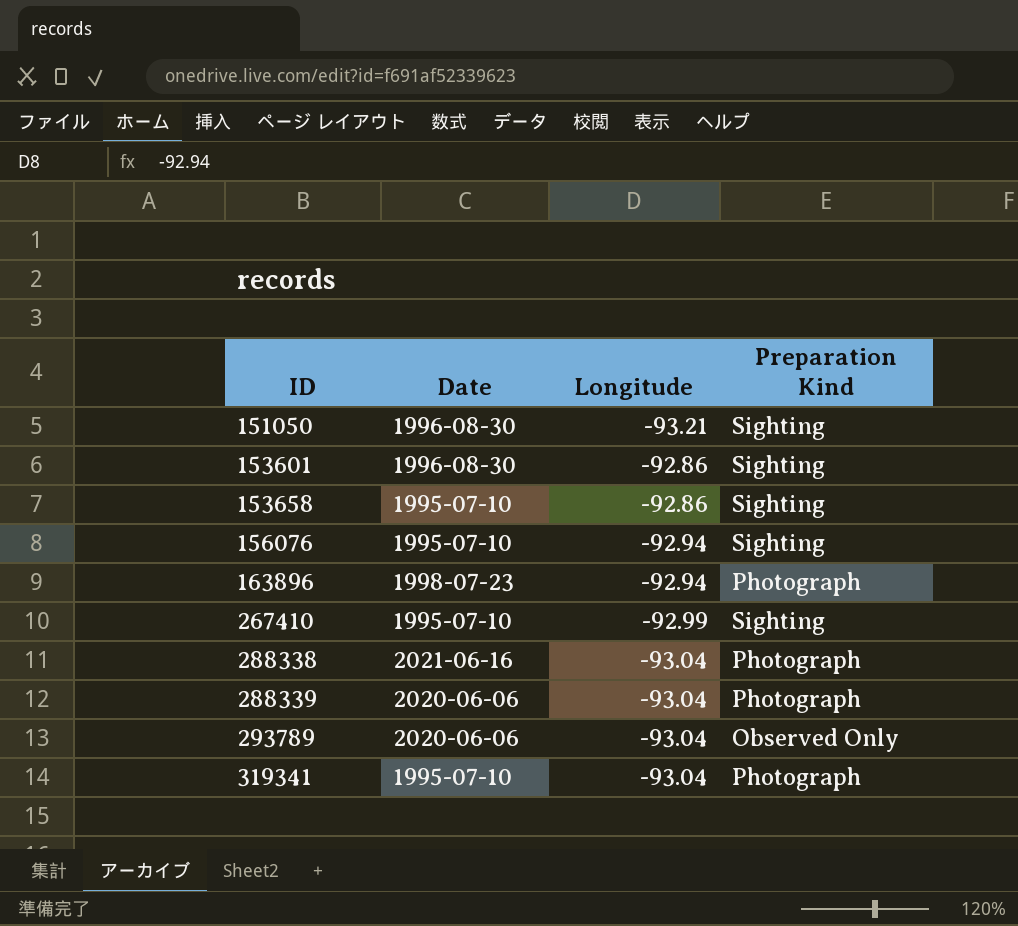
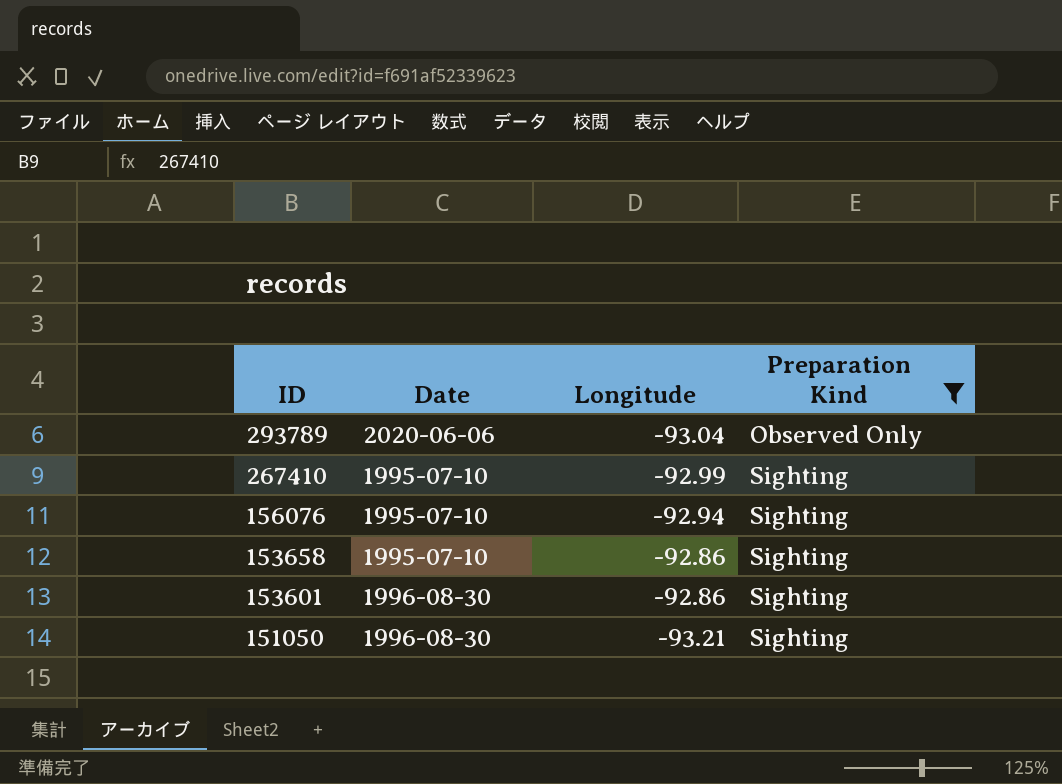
filter: none -> Preparation Kind != Photograph
row order: ID ascending -> ID descending

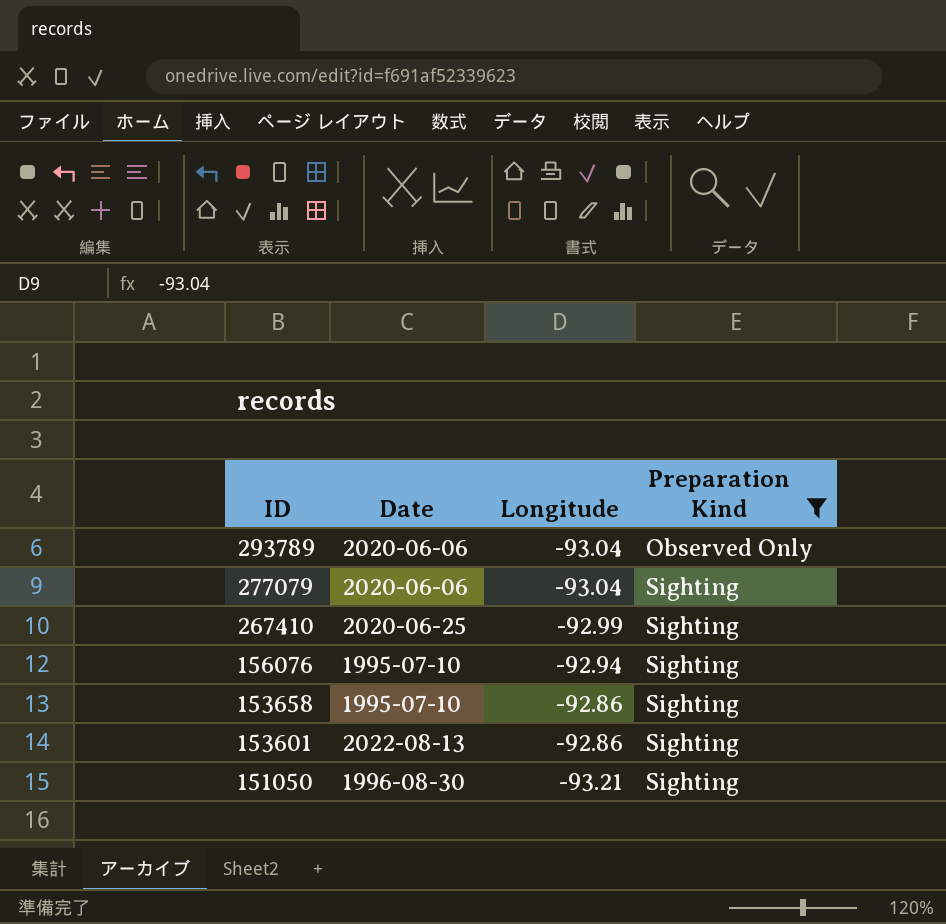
row 277079: none -> 2020-06-06 | -93.04 | Sighting
267410 | Date: 1995-07-10 -> 2020-06-25
153601 | Date: 1996-08-30 -> 2022-08-13

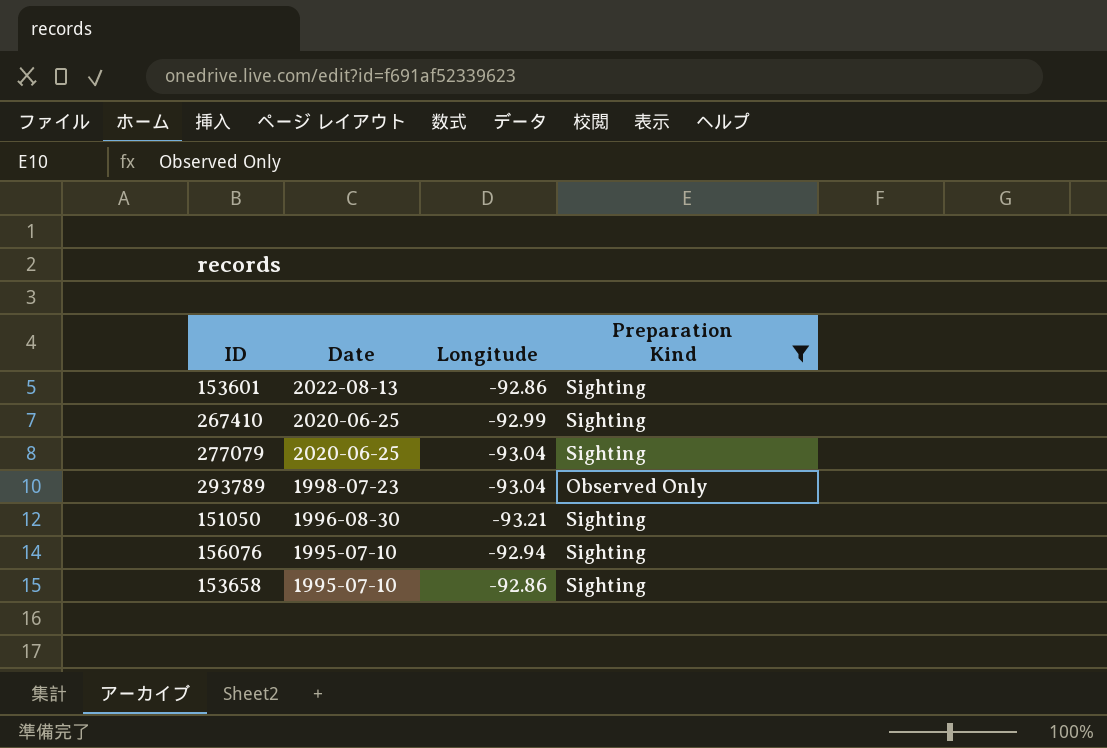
row order: ID descending -> Date descending
277079 | Date: 2020-06-06 -> 2020-06-25
293789 | Date: 2020-06-06 -> 1998-07-23

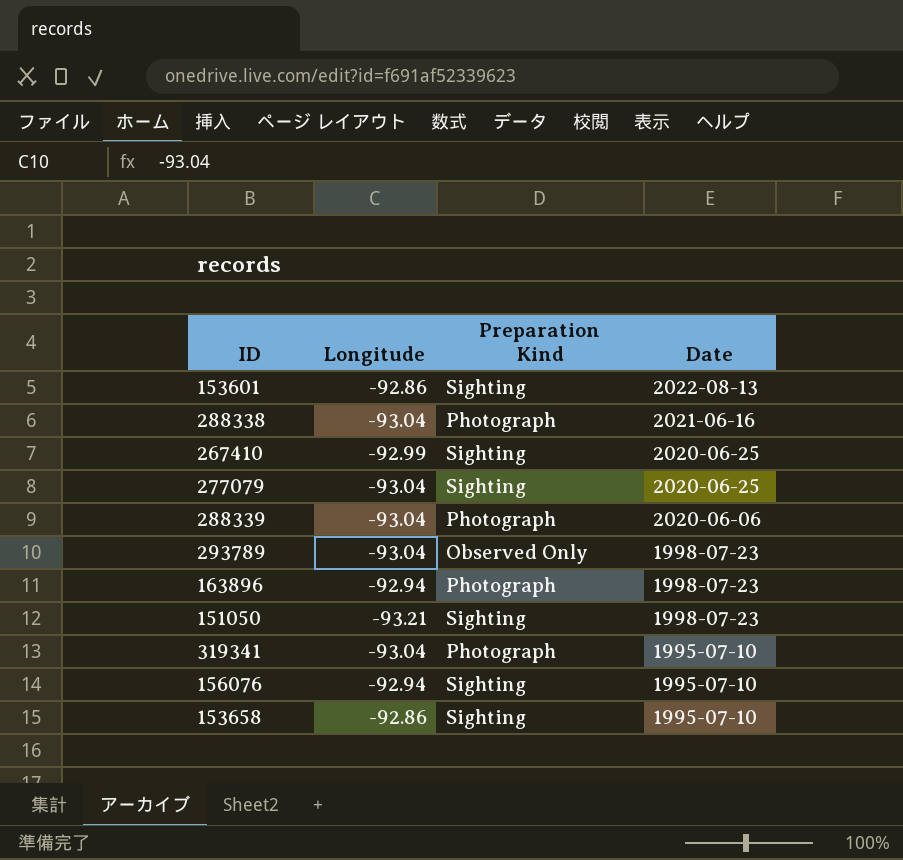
filter: Preparation Kind != Photograph -> none
column Date | position: 2 -> 4
151050 | Date: 1996-08-30 -> 1998-07-23

